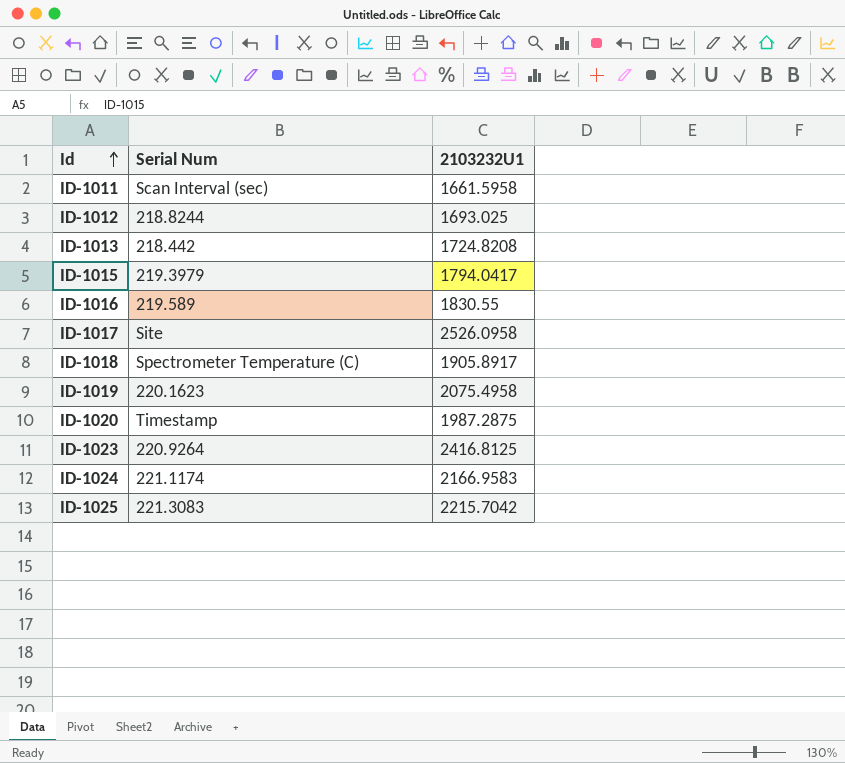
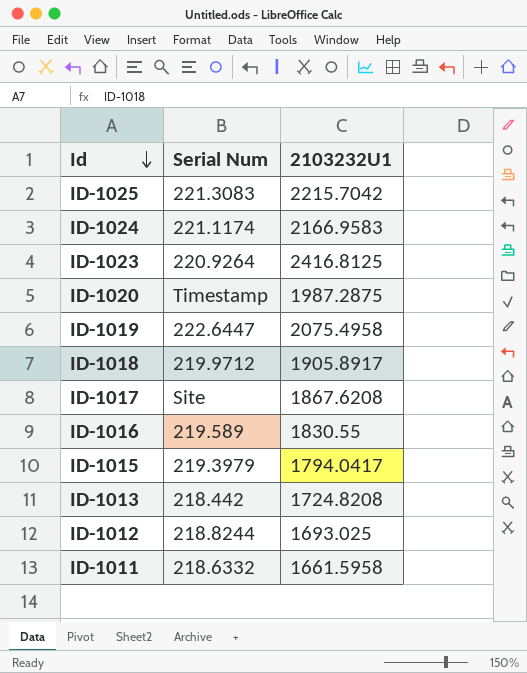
row order: Id ascending -> Id descending
ID-1019 | Serial Num: 220.1623 -> 222.6447
ID-1018 | Serial Num: Spectrometer Temperature (C) -> 219.9712
ID-1017 | 2103232U1: 2526.0958 -> 1867.6208
ID-1011 | Serial Num: Scan Interval (sec) -> 218.6332

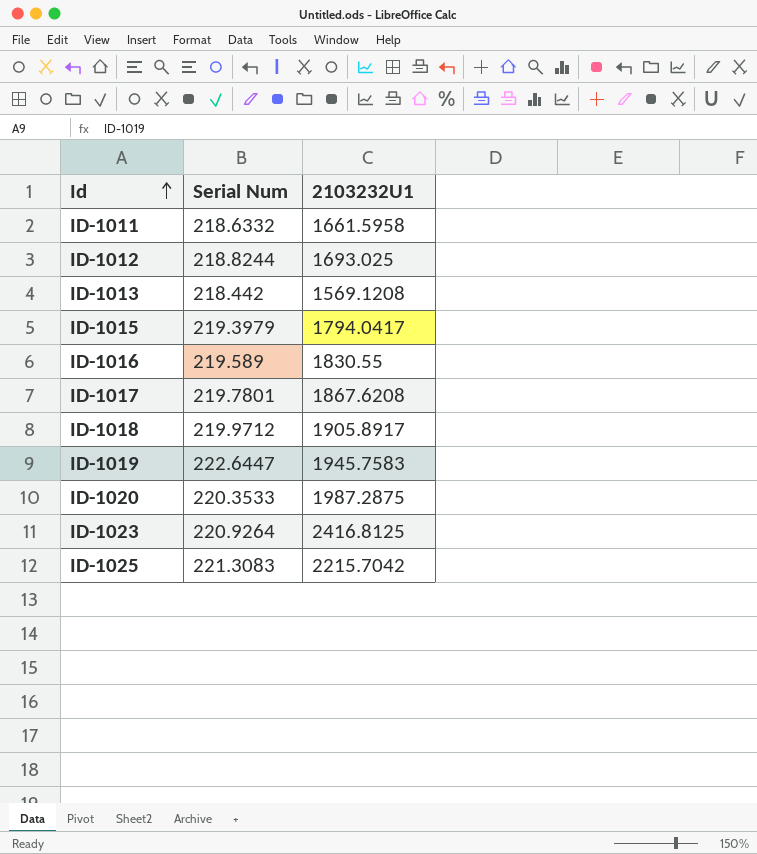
row order: Id descending -> Id ascending
row ID-1024: 221.1174 | 2166.9583 -> none
ID-1013 | 2103232U1: 1724.8208 -> 1569.1208
ID-1017 | Serial Num: Site -> 219.7801
ID-1019 | 2103232U1: 2075.4958 -> 1945.7583
ID-1020 | Serial Num: Timestamp -> 220.3533

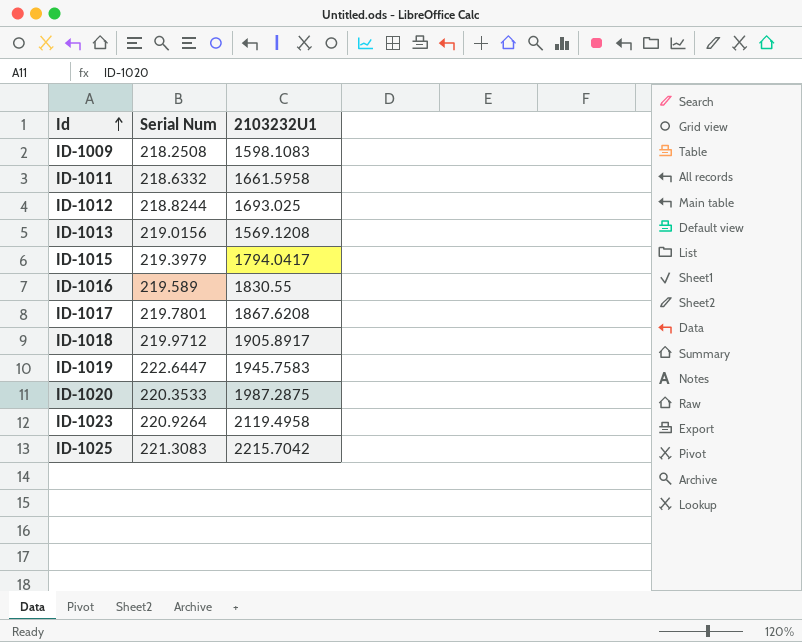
row ID-1009: none -> 218.2508 | 1598.1083
ID-1013 | Serial Num: 218.442 -> 219.0156
ID-1023 | 2103232U1: 2416.8125 -> 2119.4958

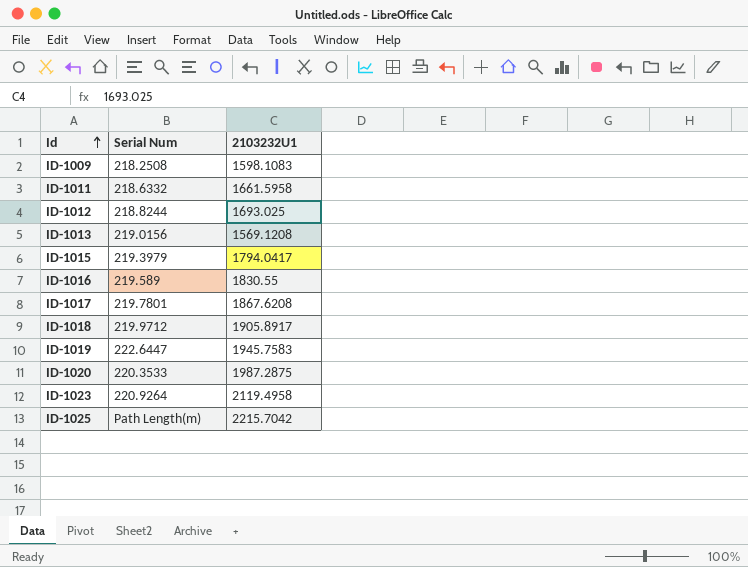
ID-1025 | Serial Num: 221.3083 -> Path Length(m)

